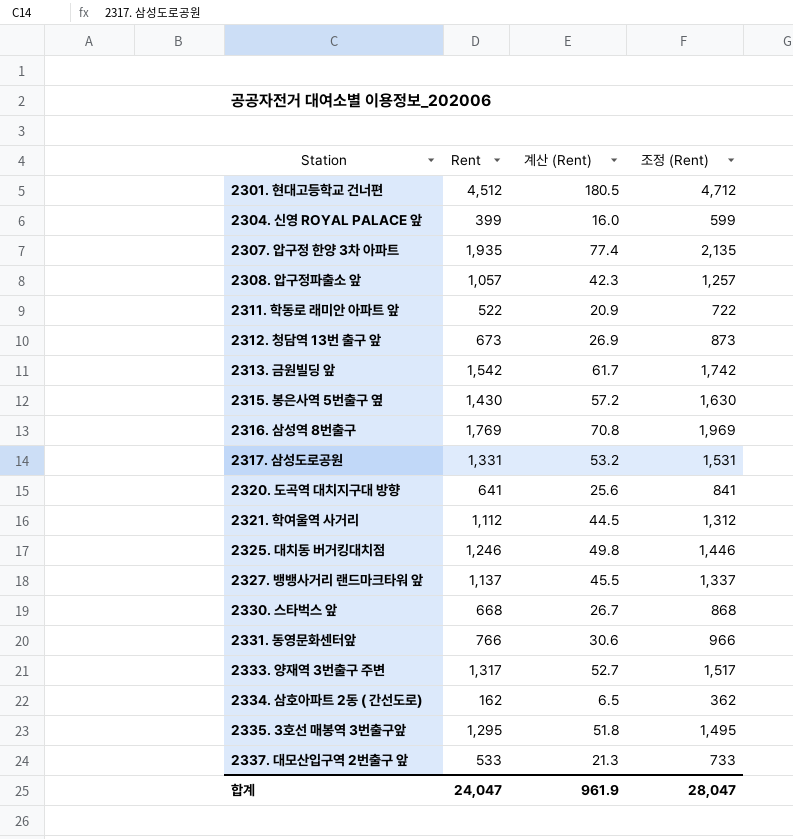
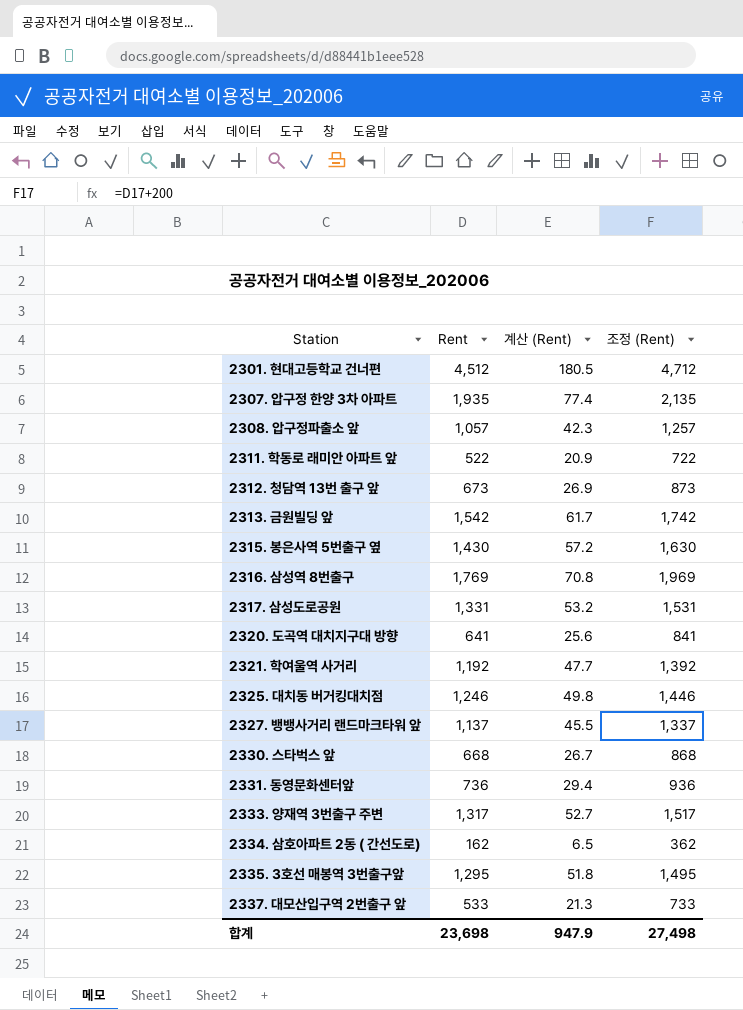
row 2304. 신영 ROYAL PALACE 앞: 399 | 16.0 | 599 -> none
2321. 학여울역 사거리 | Rent: 1,112 -> 1,192
2321. 학여울역 사거리 | 계산 (Rent): 44.5 -> 47.7
2321. 학여울역 사거리 | 조정 (Rent): 1,312 -> 1,392
2331. 동영문화센터앞 | Rent: 766 -> 736
2331. 동영문화센터앞 | 계산 (Rent): 30.6 -> 29.4
2331. 동영문화센터앞 | 조정 (Rent): 966 -> 936
합계 | Rent: 24,047 -> 23,698
합계 | 계산 (Rent): 961.9 -> 947.9
합계 | 조정 (Rent): 28,047 -> 27,498

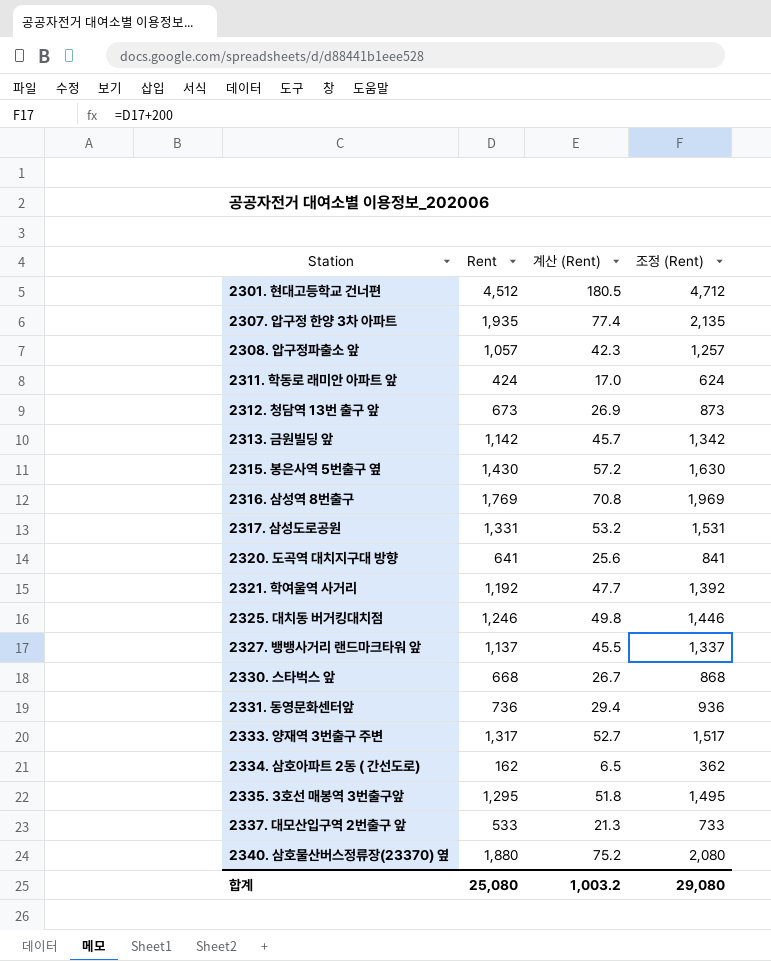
2311. 학동로 래미안 아파트 앞 | Rent: 522 -> 424
2311. 학동로 래미안 아파트 앞 | 계산 (Rent): 20.9 -> 17.0
2311. 학동로 래미안 아파트 앞 | 조정 (Rent): 722 -> 624
2313. 금원빌딩 앞 | Rent: 1,542 -> 1,142
2313. 금원빌딩 앞 | 계산 (Rent): 61.7 -> 45.7
2313. 금원빌딩 앞 | 조정 (Rent): 1,742 -> 1,342
row 2340. 삼호물산버스정류장(23370) 옆: none -> 1,880 | 75.2 | 2,080
합계 | Rent: 23,698 -> 25,080
합계 | 계산 (Rent): 947.9 -> 1,003.2
합계 | 조정 (Rent): 27,498 -> 29,080

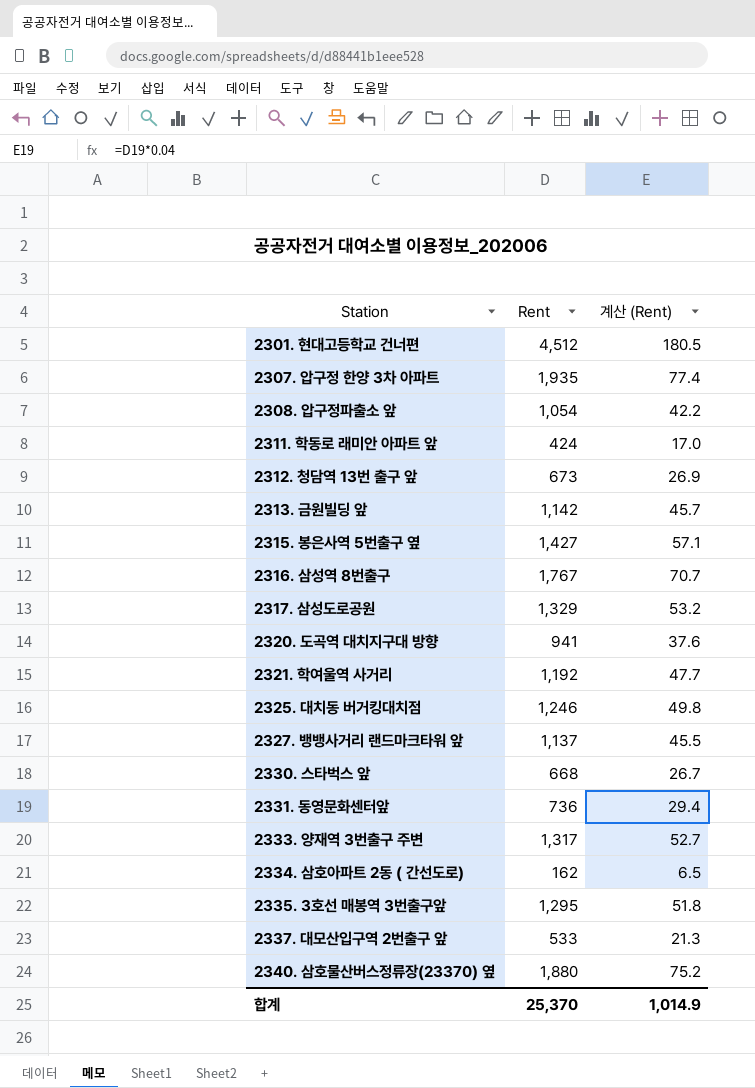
column 조정 (Rent) | formula: [Rent] + 200 -> none
2308. 압구정파출소 앞 | Rent: 1,057 -> 1,054
2308. 압구정파출소 앞 | 계산 (Rent): 42.3 -> 42.2
2315. 봉은사역 5번출구 옆 | Rent: 1,430 -> 1,427
2315. 봉은사역 5번출구 옆 | 계산 (Rent): 57.2 -> 57.1
2316. 삼성역 8번출구 | Rent: 1,769 -> 1,767
2316. 삼성역 8번출구 | 계산 (Rent): 70.8 -> 70.7
2317. 삼성도로공원 | Rent: 1,331 -> 1,329
2320. 도곡역 대치지구대 방향 | Rent: 641 -> 941
2320. 도곡역 대치지구대 방향 | 계산 (Rent): 25.6 -> 37.6
합계 | Rent: 25,080 -> 25,370
합계 | 계산 (Rent): 1,003.2 -> 1,014.9

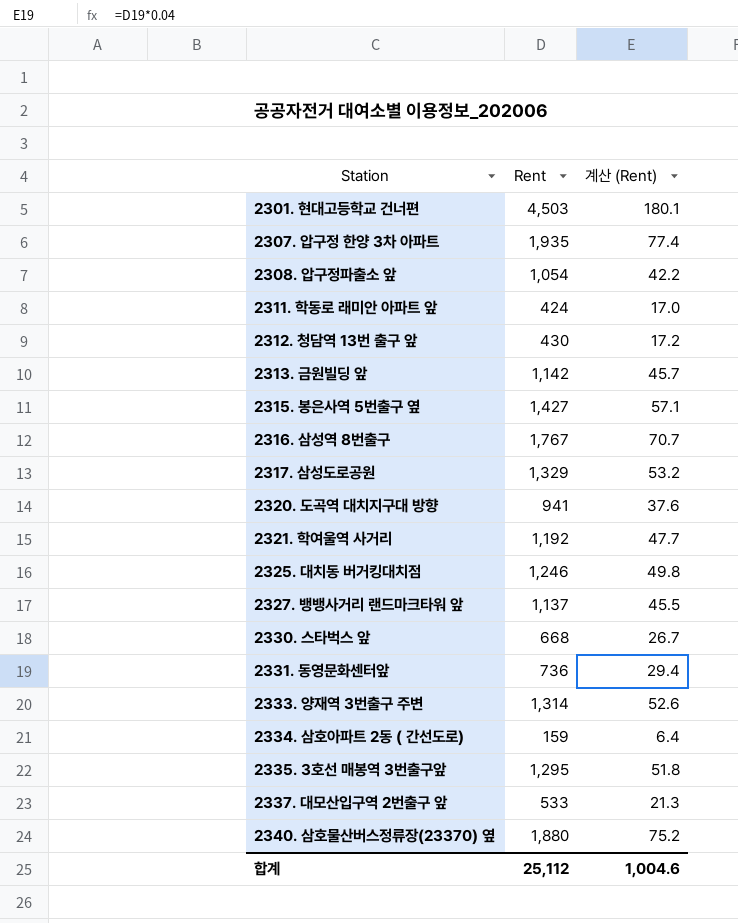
2301. 현대고등학교 건너편 | Rent: 4,512 -> 4,503
2301. 현대고등학교 건너편 | 계산 (Rent): 180.5 -> 180.1
2312. 청담역 13번 출구 앞 | Rent: 673 -> 430
2312. 청담역 13번 출구 앞 | 계산 (Rent): 26.9 -> 17.2
2333. 양재역 3번출구 주변 | Rent: 1,317 -> 1,314
2333. 양재역 3번출구 주변 | 계산 (Rent): 52.7 -> 52.6
2334. 삼호아파트 2동 ( 간선도로) | Rent: 162 -> 159
2334. 삼호아파트 2동 ( 간선도로) | 계산 (Rent): 6.5 -> 6.4
합계 | Rent: 25,370 -> 25,112
합계 | 계산 (Rent): 1,014.9 -> 1,004.6

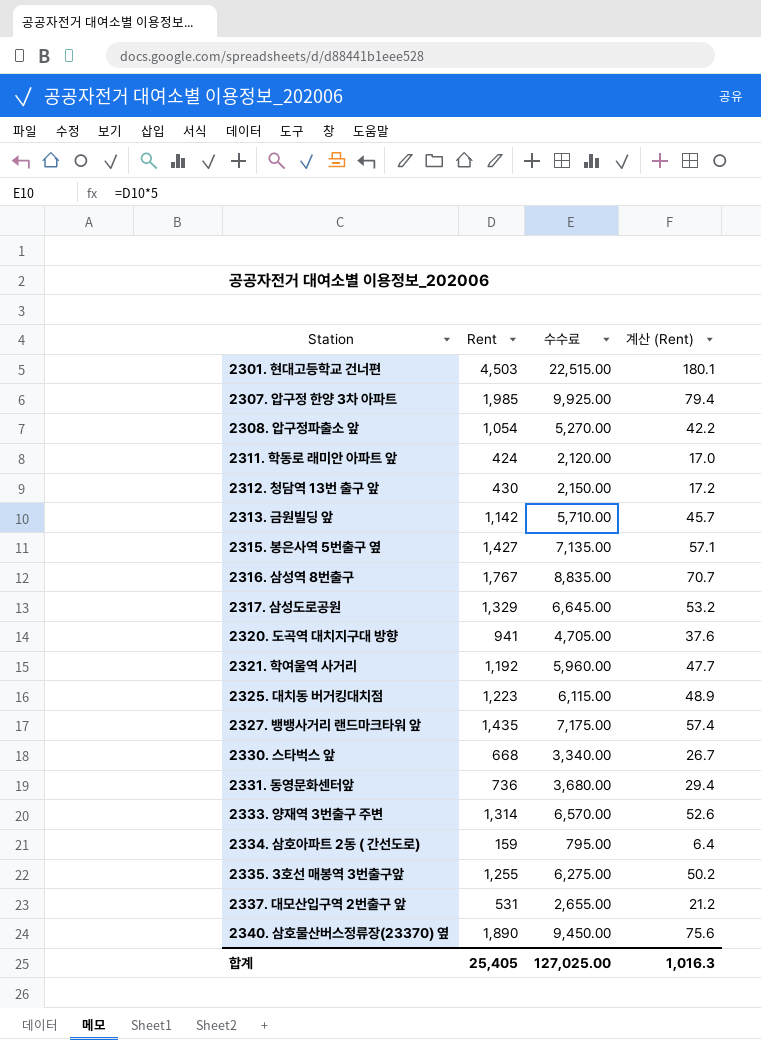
column 수수료 | formula: none -> [Rent] * 5
2307. 압구정 한양 3차 아파트 | Rent: 1,935 -> 1,985
2307. 압구정 한양 3차 아파트 | 계산 (Rent): 77.4 -> 79.4
2325. 대치동 버거킹대치점 | Rent: 1,246 -> 1,223
2325. 대치동 버거킹대치점 | 계산 (Rent): 49.8 -> 48.9
2327. 뱅뱅사거리 랜드마크타워 앞 | Rent: 1,137 -> 1,435
2327. 뱅뱅사거리 랜드마크타워 앞 | 계산 (Rent): 45.5 -> 57.4
2335. 3호선 매봉역 3번출구앞 | Rent: 1,295 -> 1,255
2335. 3호선 매봉역 3번출구앞 | 계산 (Rent): 51.8 -> 50.2
2337. 대모산입구역 2번출구 앞 | Rent: 533 -> 531
2337. 대모산입구역 2번출구 앞 | 계산 (Rent): 21.3 -> 21.2
2340. 삼호물산버스정류장(23370) 옆 | Rent: 1,880 -> 1,890
2340. 삼호물산버스정류장(23370) 옆 | 계산 (Rent): 75.2 -> 75.6
합계 | Rent: 25,112 -> 25,405
합계 | 계산 (Rent): 1,004.6 -> 1,016.3

